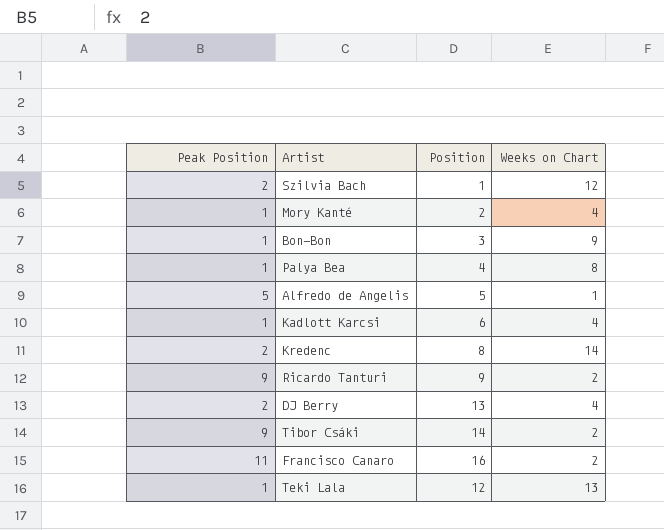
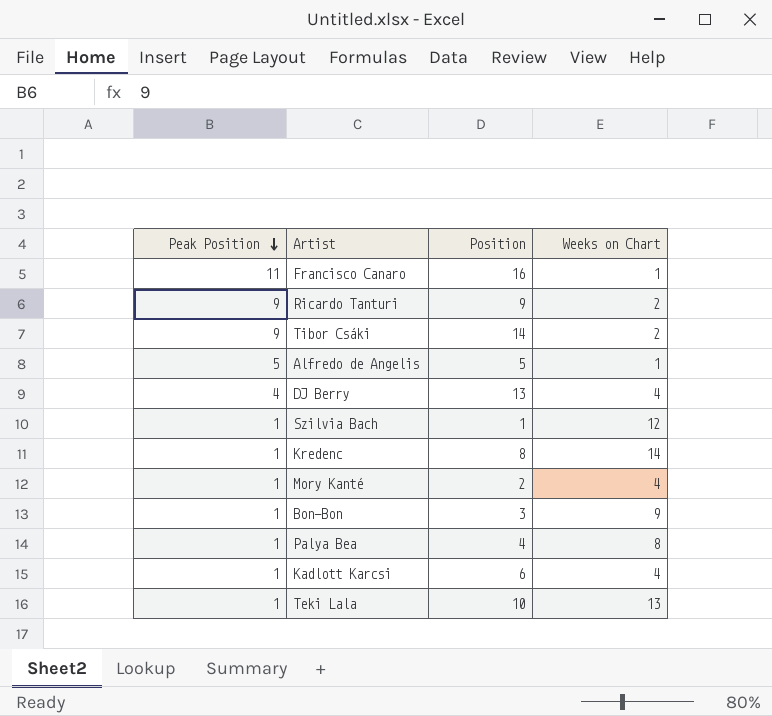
row order: none -> Peak Position descending
Francisco Canaro | Weeks on Chart: 2 -> 1
DJ Berry | Peak Position: 2 -> 4
Szilvia Bach | Peak Position: 2 -> 1
Kredenc | Peak Position: 2 -> 1
Teki Lala | Position: 12 -> 10

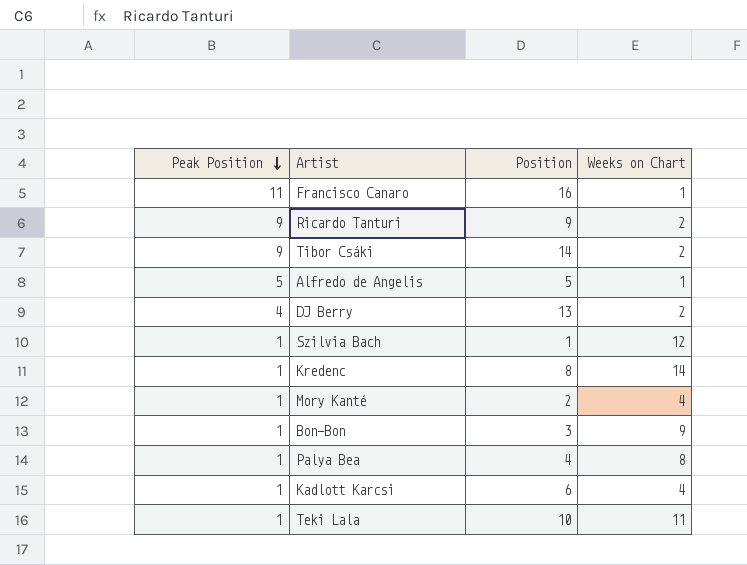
DJ Berry | Weeks on Chart: 4 -> 2
Teki Lala | Weeks on Chart: 13 -> 11

